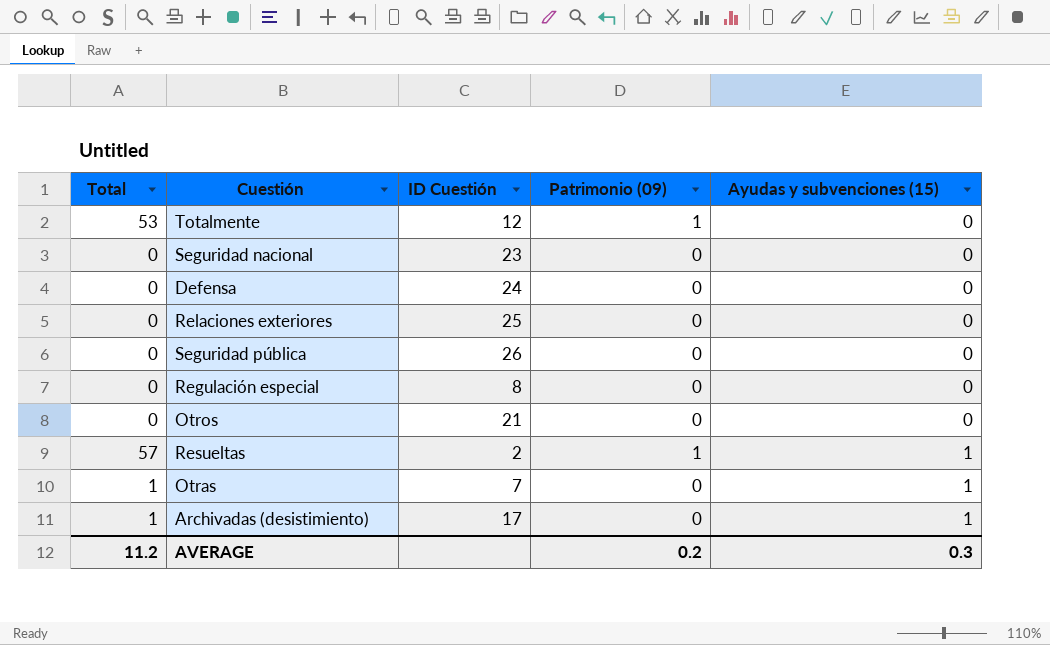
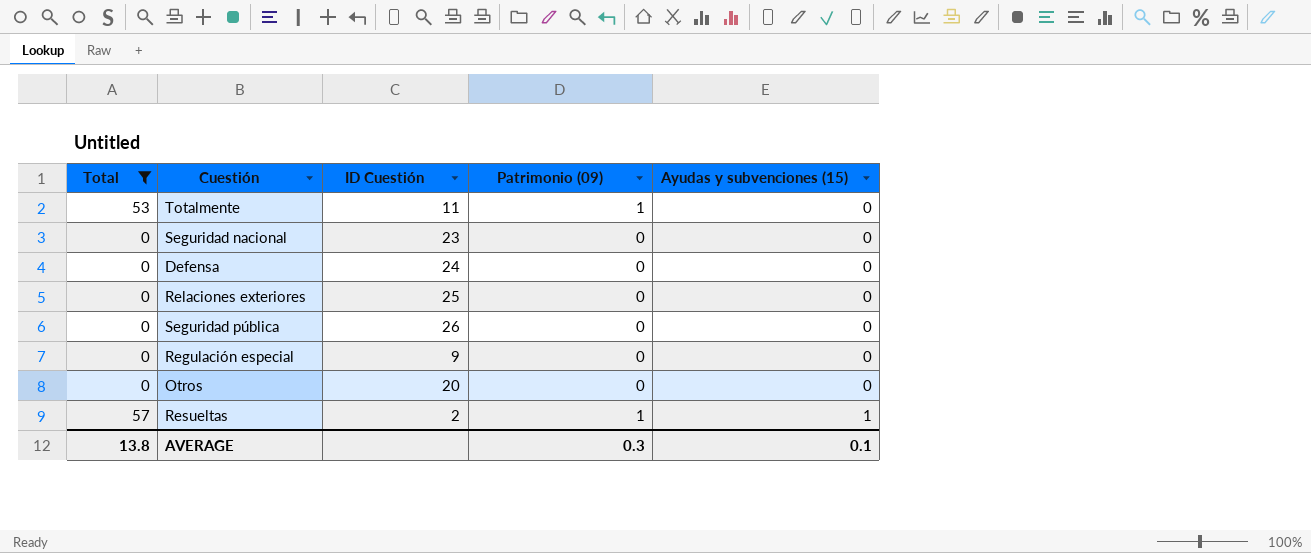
filter: none -> Total != 1
Totalmente | ID Cuestión: 12 -> 11
Regulación especial | ID Cuestión: 8 -> 9
Otros | ID Cuestión: 21 -> 20
AVERAGE | Total: 11.2 -> 13.8
AVERAGE | Patrimonio (09): 0.2 -> 0.3
AVERAGE | Ayudas y subvenciones (15): 0.3 -> 0.1

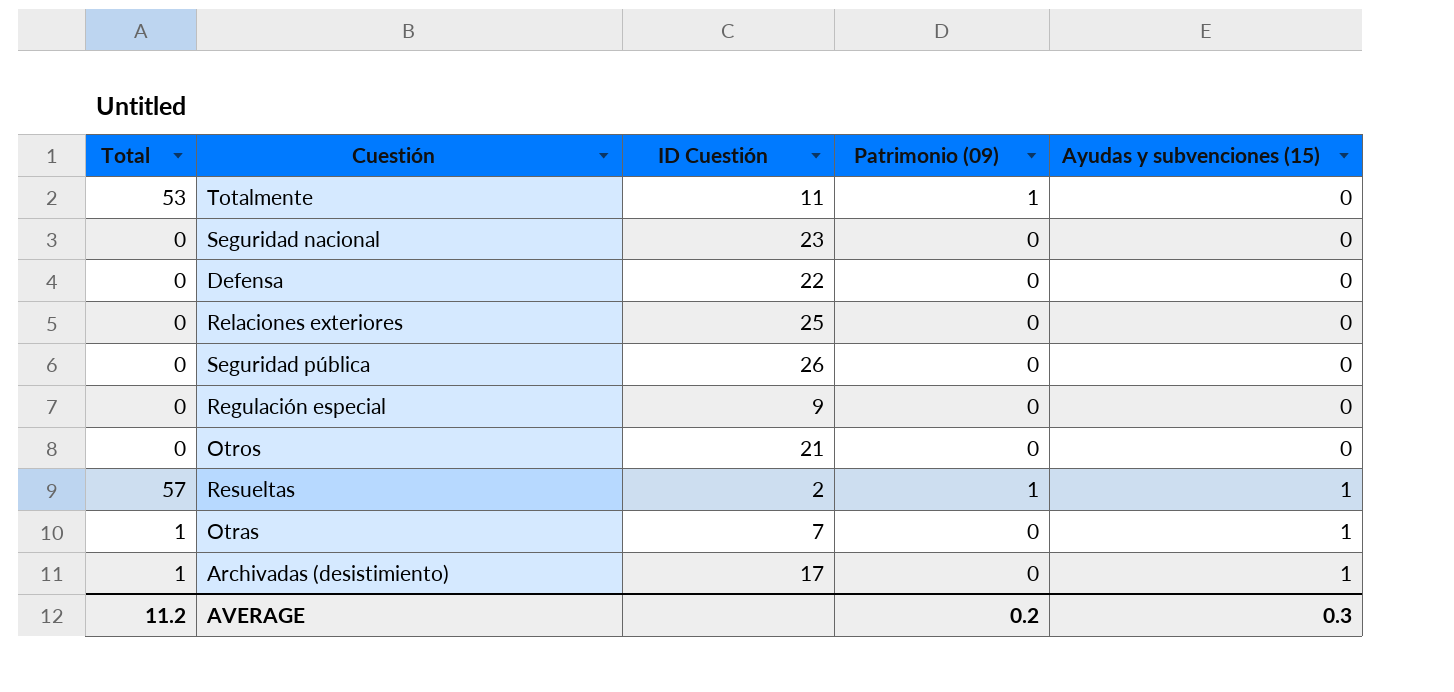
filter: Total != 1 -> none
Defensa | ID Cuestión: 24 -> 22
Otros | ID Cuestión: 20 -> 21
AVERAGE | Total: 13.8 -> 11.2
AVERAGE | Patrimonio (09): 0.3 -> 0.2
AVERAGE | Ayudas y subvenciones (15): 0.1 -> 0.3

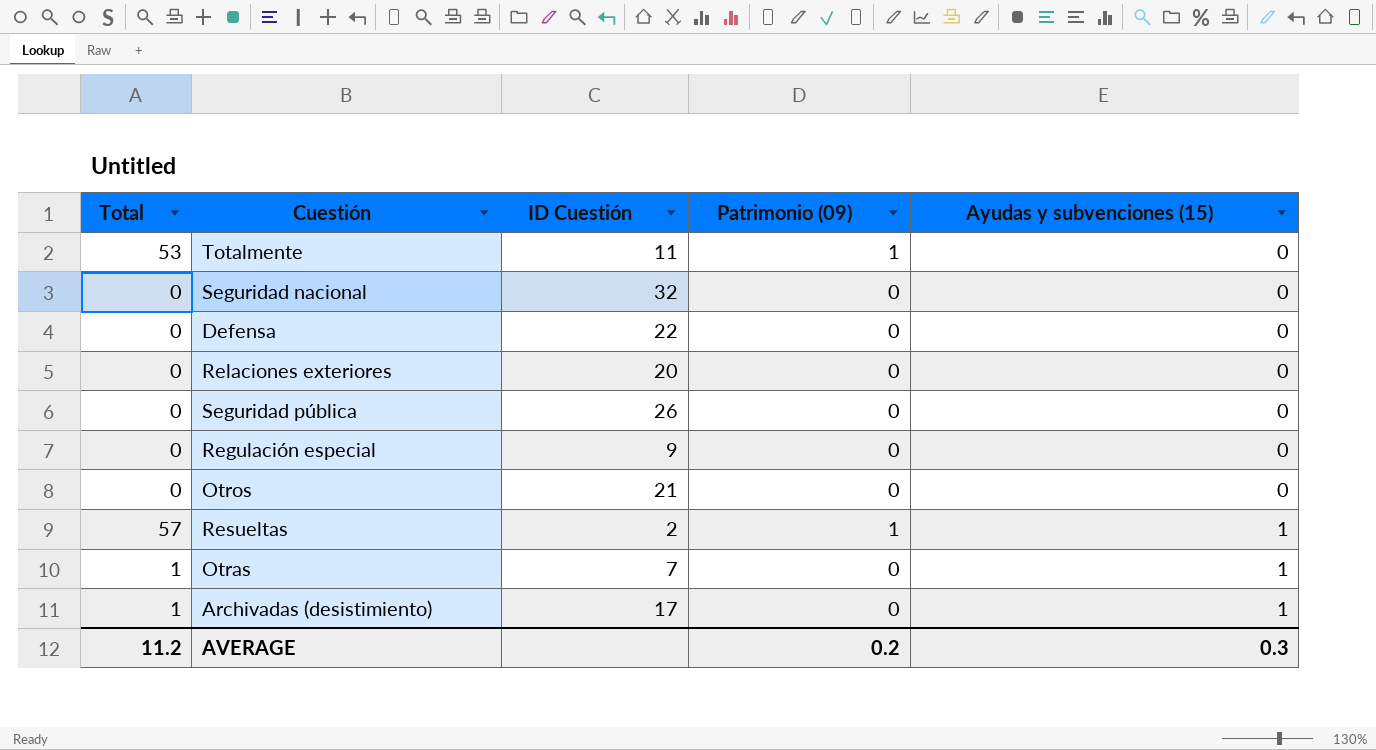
Seguridad nacional | ID Cuestión: 23 -> 32
Relaciones exteriores | ID Cuestión: 25 -> 20

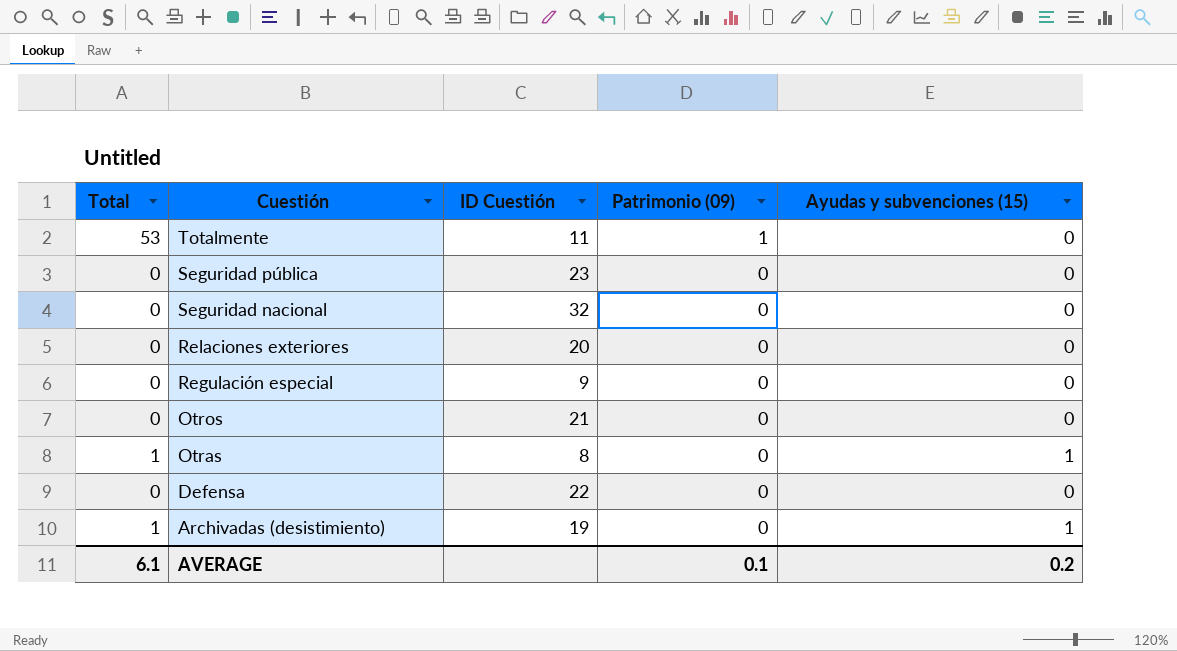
row order: Ayudas y subvenciones (15) ascending -> Cuestión descending
row Resueltas: 57 | 2 | 1 | 1 -> none
Seguridad pública | ID Cuestión: 26 -> 23
Otras | ID Cuestión: 7 -> 8
Archivadas (desistimiento) | ID Cuestión: 17 -> 19
AVERAGE | Total: 11.2 -> 6.1
AVERAGE | Patrimonio (09): 0.2 -> 0.1
AVERAGE | Ayudas y subvenciones (15): 0.3 -> 0.2

